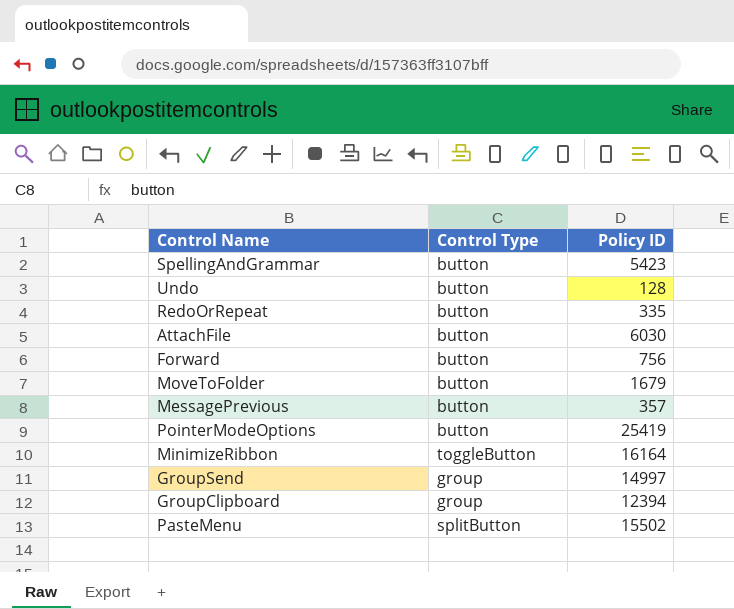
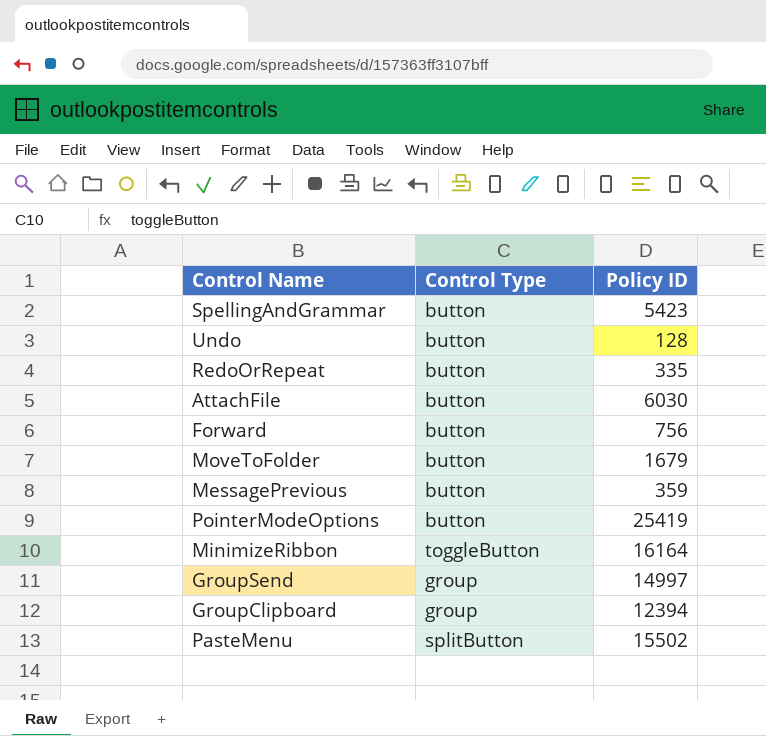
MessagePrevious | Policy ID: 357 -> 359

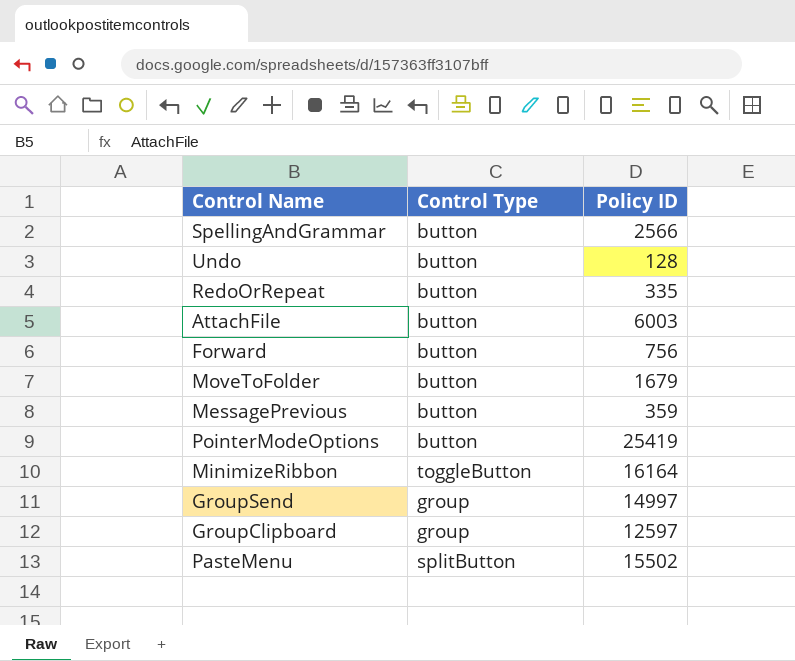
SpellingAndGrammar | Policy ID: 5423 -> 2566
AttachFile | Policy ID: 6030 -> 6003
GroupClipboard | Policy ID: 12394 -> 12597

